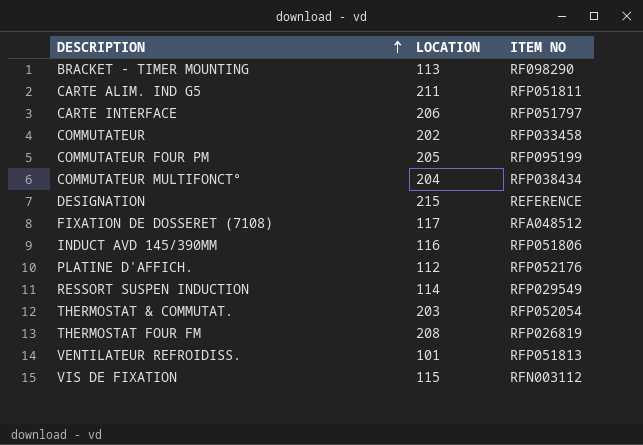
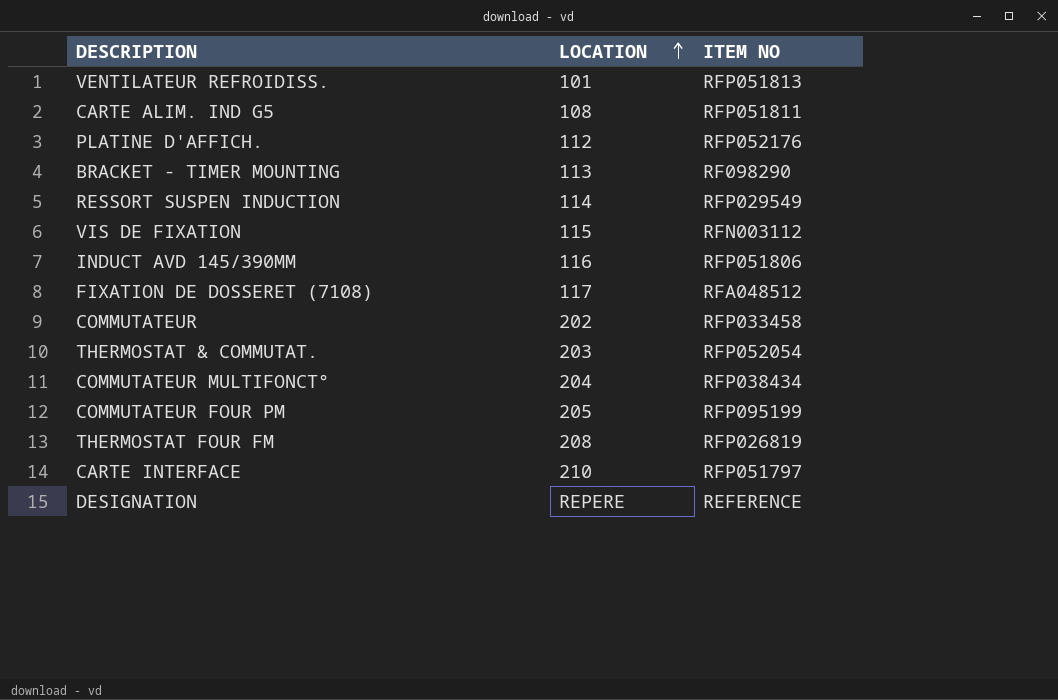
row order: DESCRIPTION ascending -> LOCATION ascending
CARTE ALIM. IND G5 | LOCATION: 211 -> 108
CARTE INTERFACE | LOCATION: 206 -> 210
DESIGNATION | LOCATION: 215 -> REPERE

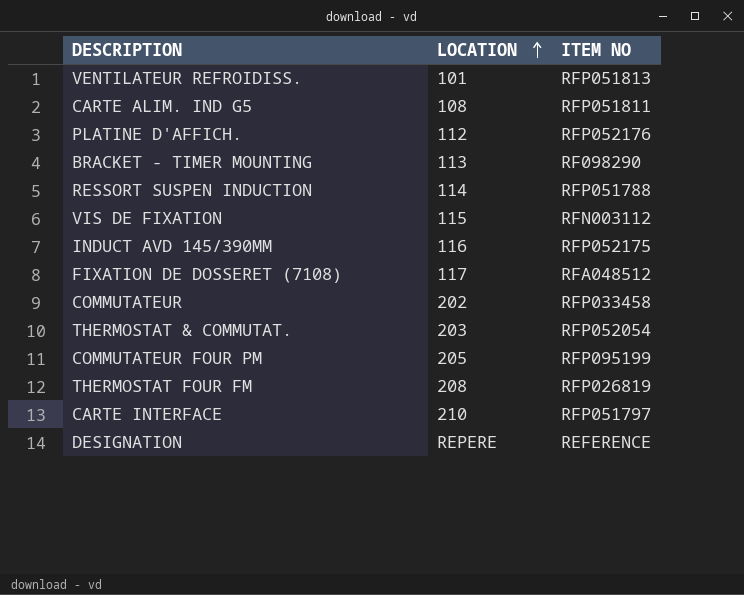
row COMMUTATEUR MULTIFONCT°: 204 | RFP038434 -> none
RESSORT SUSPEN INDUCTION | ITEM NO: RFP029549 -> RFP051788
INDUCT AVD 145/390MM | ITEM NO: RFP051806 -> RFP052175

